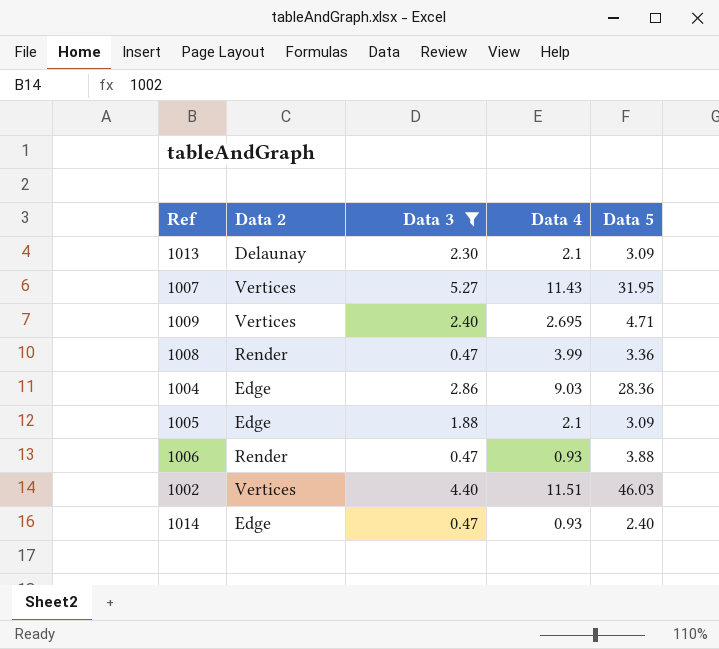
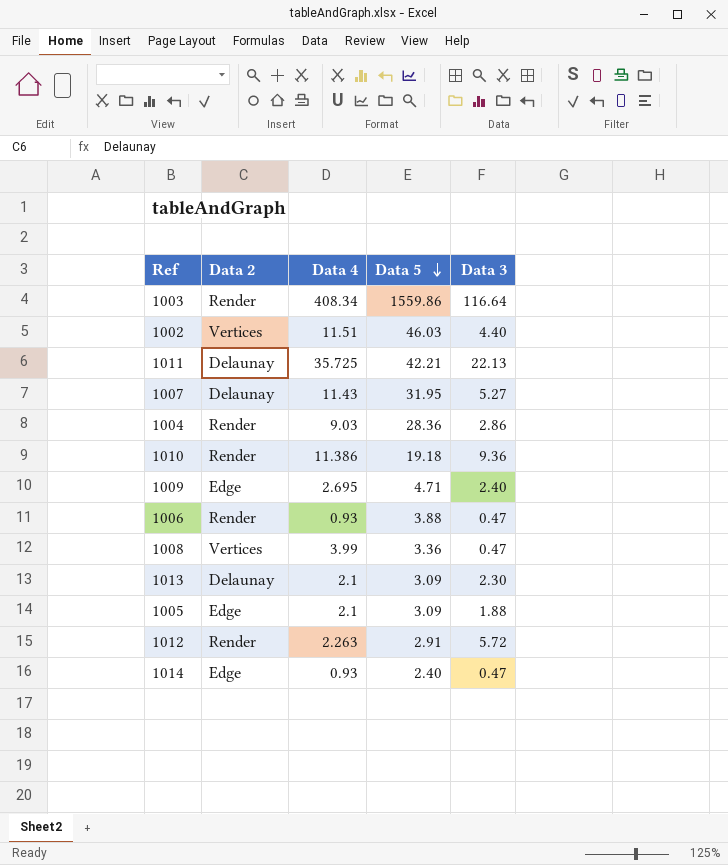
filter: Data 3 <= 5.27 -> none
row order: none -> Data 5 descending
column Data 3 | position: 3 -> 5
1007 | Data 2: Vertices -> Delaunay
1004 | Data 2: Edge -> Render
1009 | Data 2: Vertices -> Edge
1008 | Data 2: Render -> Vertices

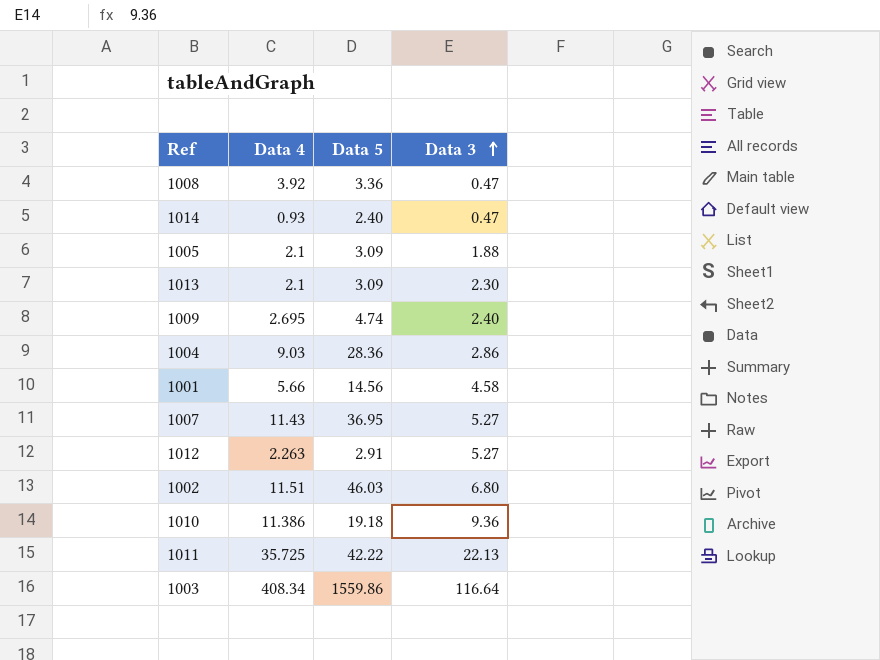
row order: Data 5 descending -> Data 3 ascending
column Data 2 | position: 2 -> none
row 1006: Render | 0.93 | 3.88 | 0.47 -> none
1008 | Data 4: 3.99 -> 3.92
1009 | Data 5: 4.71 -> 4.74
row 1001: none -> 5.66 | 14.56 | 4.58
1007 | Data 5: 31.95 -> 36.95
1012 | Data 3: 5.72 -> 5.27
1002 | Data 3: 4.40 -> 6.80
1011 | Data 5: 42.21 -> 42.22

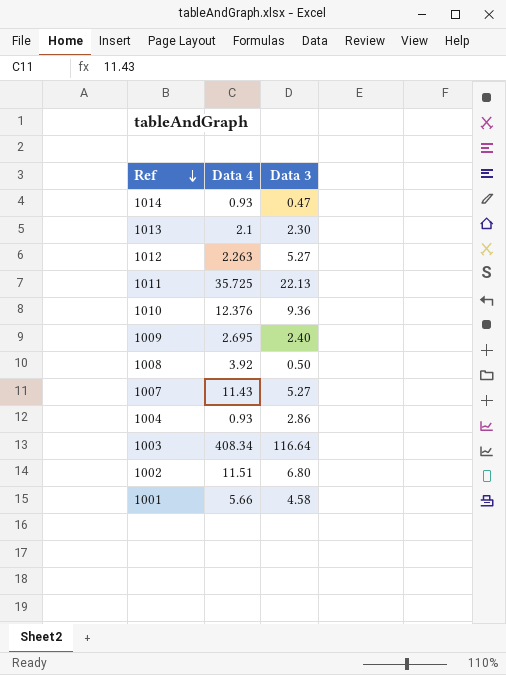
row order: Data 3 ascending -> Ref descending
column Data 5 | position: 3 -> none
row 1005: 2.1 | 3.09 | 1.88 -> none
1010 | Data 4: 11.386 -> 12.376
1008 | Data 3: 0.47 -> 0.50
1004 | Data 4: 9.03 -> 0.93

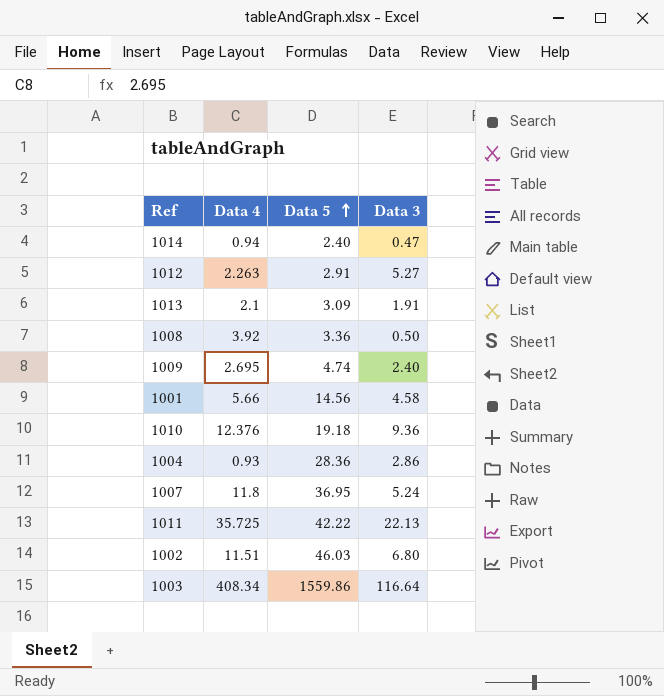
row order: Ref descending -> Data 5 ascending
column Data 5 | position: none -> 3
1014 | Data 4: 0.93 -> 0.94
1013 | Data 3: 2.30 -> 1.91
1007 | Data 4: 11.43 -> 11.8
1007 | Data 3: 5.27 -> 5.24

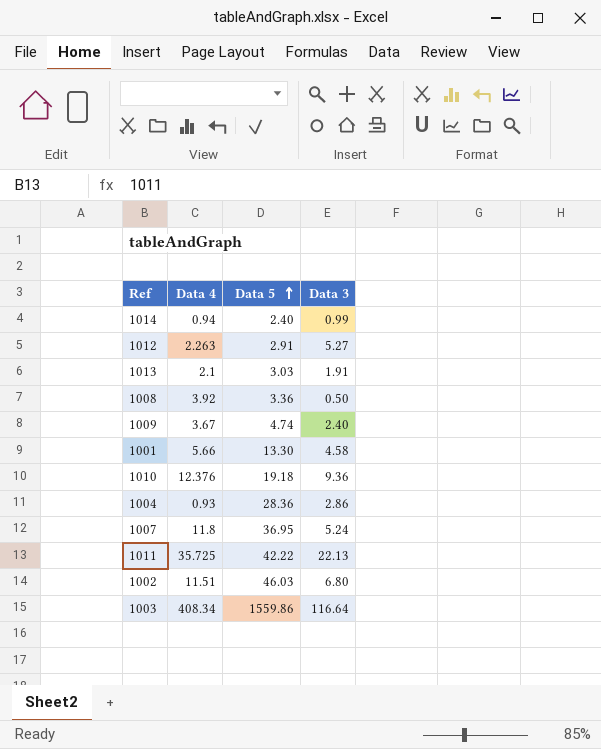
1014 | Data 3: 0.47 -> 0.99
1013 | Data 5: 3.09 -> 3.03
1009 | Data 4: 2.695 -> 3.67
1001 | Data 5: 14.56 -> 13.30

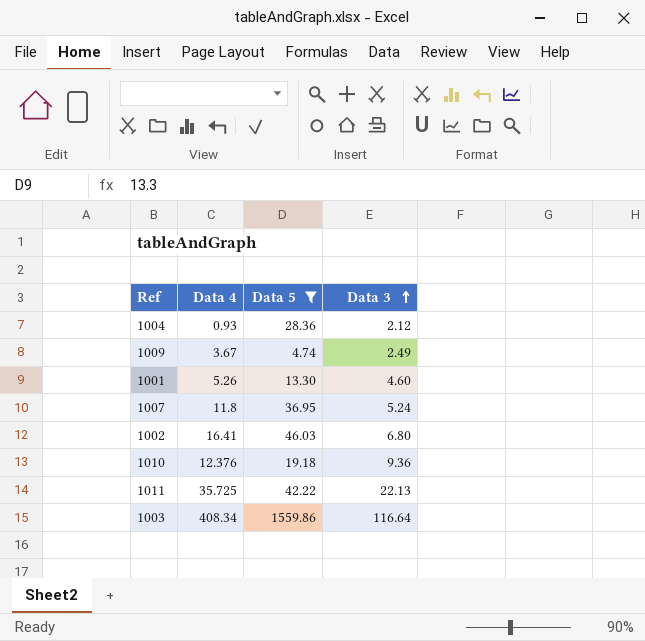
filter: none -> Data 5 >= 4.74
row order: Data 5 ascending -> Data 3 ascending
1004 | Data 3: 2.86 -> 2.12
1009 | Data 3: 2.40 -> 2.49
1001 | Data 4: 5.66 -> 5.26
1001 | Data 3: 4.58 -> 4.60
1002 | Data 4: 11.51 -> 16.41

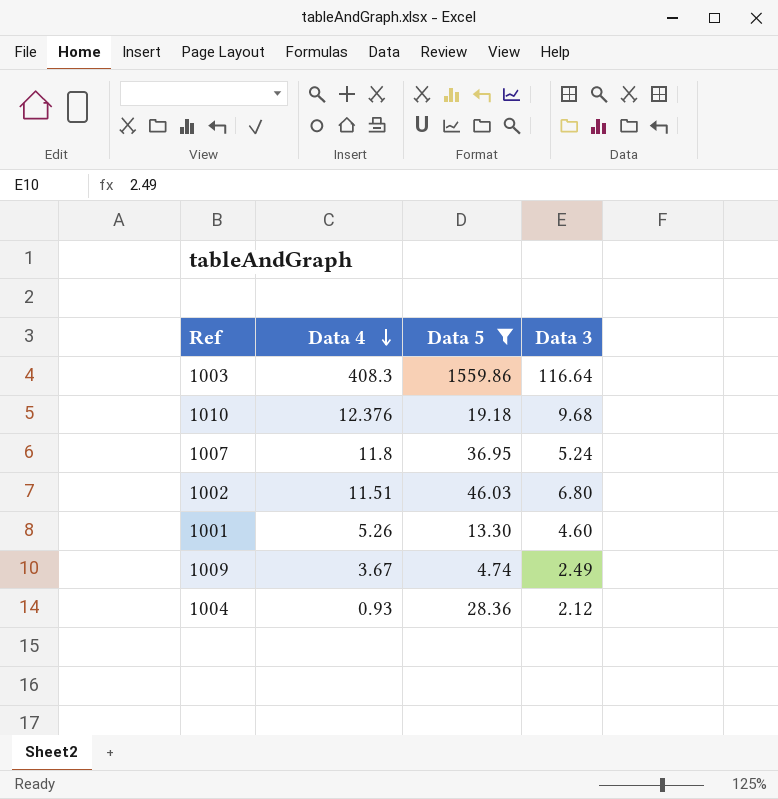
row order: Data 3 ascending -> Data 4 descending
row 1011: 35.725 | 42.22 | 22.13 -> none
1003 | Data 4: 408.34 -> 408.3
1010 | Data 3: 9.36 -> 9.68
1002 | Data 4: 16.41 -> 11.51

